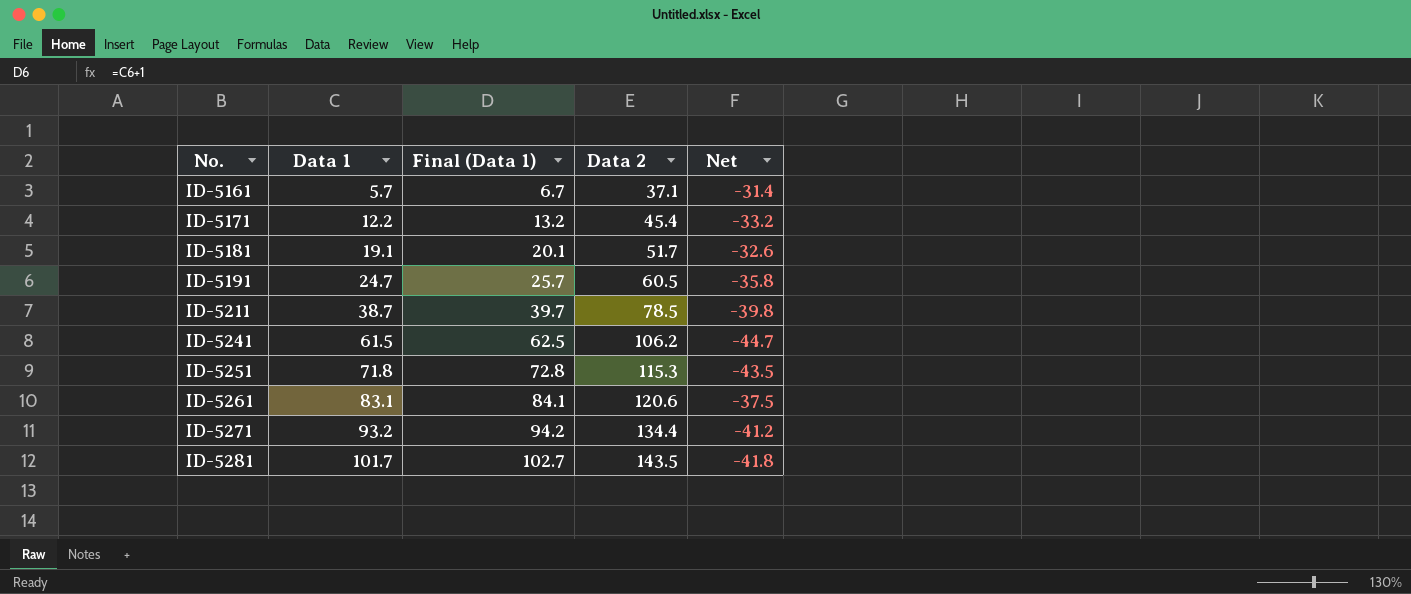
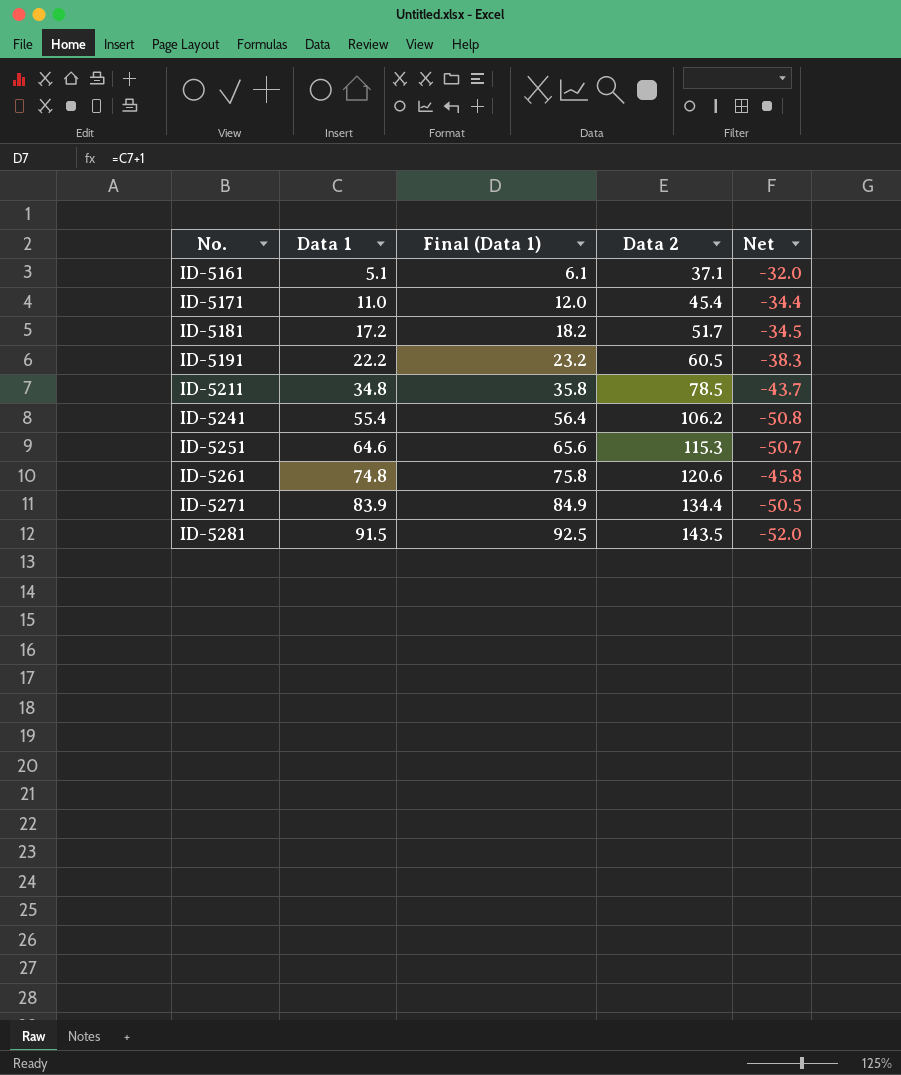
ID-5161 | Data 1: 5.7 -> 5.1
ID-5161 | Final (Data 1): 6.7 -> 6.1
ID-5161 | Net: -31.4 -> -32.0
ID-5171 | Data 1: 12.2 -> 11.0
ID-5171 | Final (Data 1): 13.2 -> 12.0
ID-5171 | Net: -33.2 -> -34.4
ID-5181 | Data 1: 19.1 -> 17.2
ID-5181 | Final (Data 1): 20.1 -> 18.2
ID-5181 | Net: -32.6 -> -34.5
ID-5191 | Data 1: 24.7 -> 22.2
ID-5191 | Final (Data 1): 25.7 -> 23.2
ID-5191 | Net: -35.8 -> -38.3
ID-5211 | Data 1: 38.7 -> 34.8
ID-5211 | Final (Data 1): 39.7 -> 35.8
ID-5211 | Net: -39.8 -> -43.7
ID-5241 | Data 1: 61.5 -> 55.4
ID-5241 | Final (Data 1): 62.5 -> 56.4
ID-5241 | Net: -44.7 -> -50.8
ID-5251 | Data 1: 71.8 -> 64.6
ID-5251 | Final (Data 1): 72.8 -> 65.6
ID-5251 | Net: -43.5 -> -50.7
ID-5261 | Data 1: 83.1 -> 74.8
ID-5261 | Final (Data 1): 84.1 -> 75.8
ID-5261 | Net: -37.5 -> -45.8
ID-5271 | Data 1: 93.2 -> 83.9
ID-5271 | Final (Data 1): 94.2 -> 84.9
ID-5271 | Net: -41.2 -> -50.5
ID-5281 | Data 1: 101.7 -> 91.5
ID-5281 | Final (Data 1): 102.7 -> 92.5
ID-5281 | Net: -41.8 -> -52.0

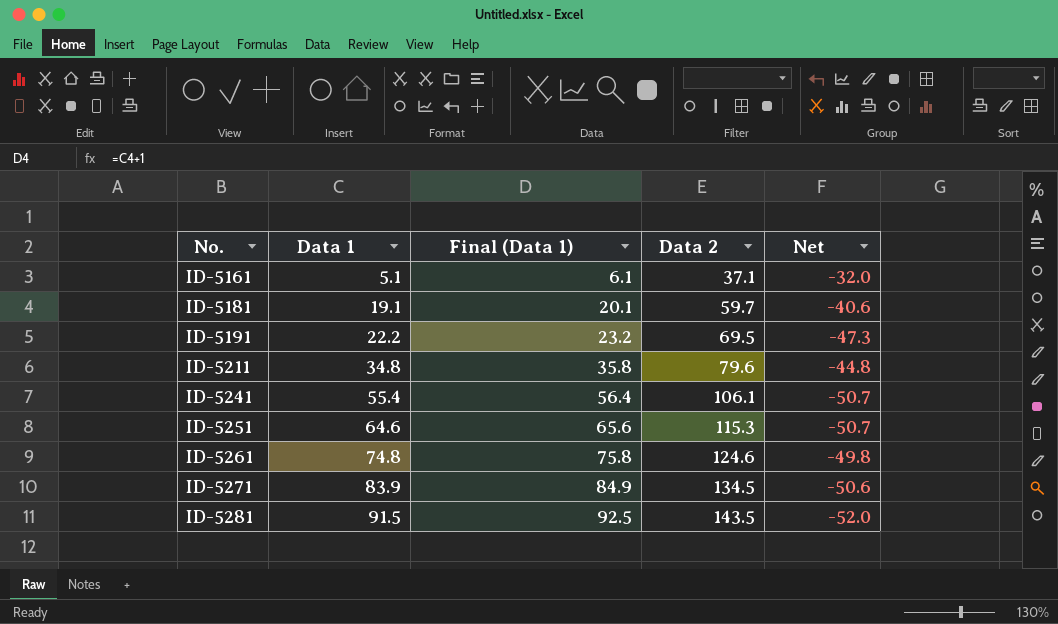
row ID-5171: 11.0 | 12.0 | 45.4 | -34.4 -> none
ID-5181 | Data 1: 17.2 -> 19.1
ID-5181 | Final (Data 1): 18.2 -> 20.1
ID-5181 | Data 2: 51.7 -> 59.7
ID-5181 | Net: -34.5 -> -40.6
ID-5191 | Data 2: 60.5 -> 69.5
ID-5191 | Net: -38.3 -> -47.3
ID-5211 | Data 2: 78.5 -> 79.6
ID-5211 | Net: -43.7 -> -44.8
ID-5241 | Data 2: 106.2 -> 106.1
ID-5241 | Net: -50.8 -> -50.7
ID-5261 | Data 2: 120.6 -> 124.6
ID-5261 | Net: -45.8 -> -49.8
ID-5271 | Data 2: 134.4 -> 134.5
ID-5271 | Net: -50.5 -> -50.6

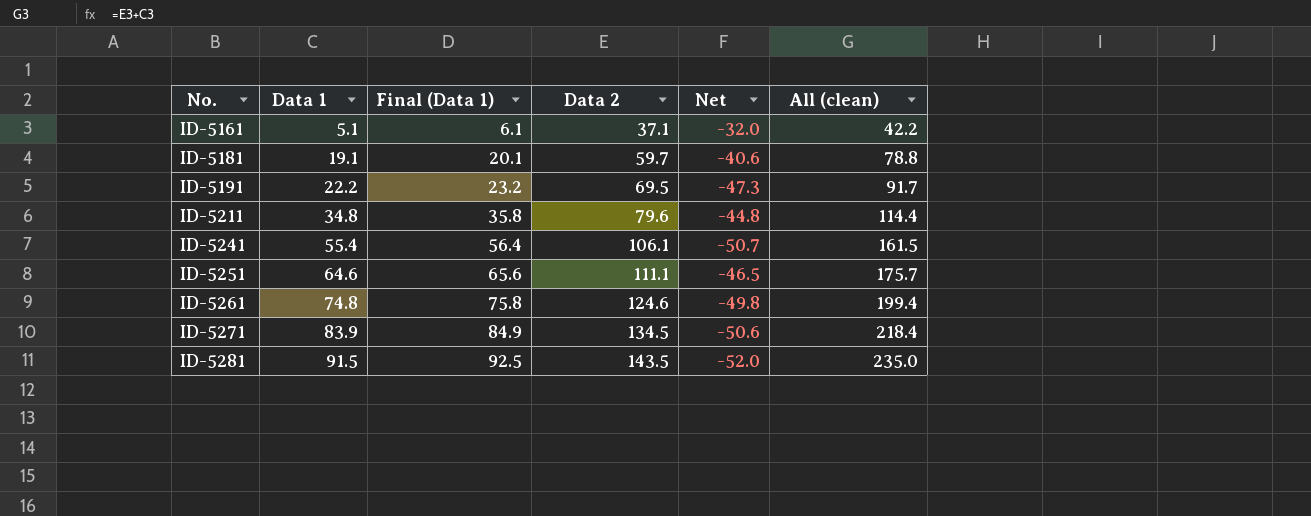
column All (clean) | formula: none -> [Data 1] + [Data 2]
ID-5251 | Data 2: 115.3 -> 111.1
ID-5251 | Net: -50.7 -> -46.5

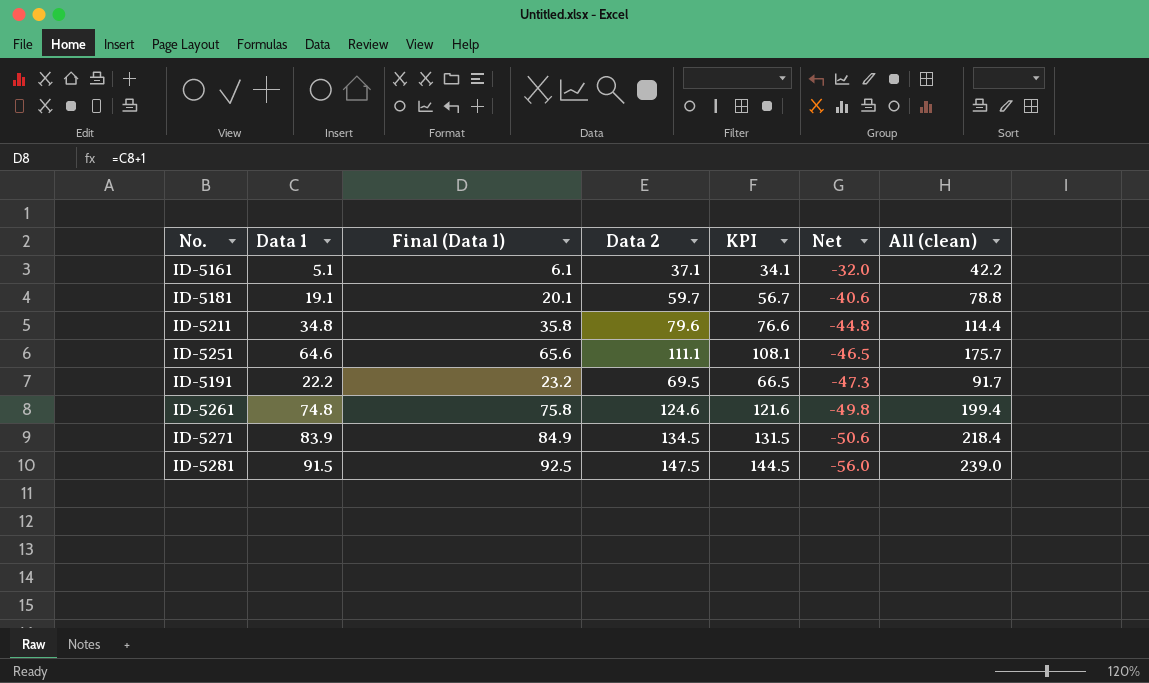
row order: No. ascending -> Net descending
column KPI | formula: none -> [Data 2] - 3
row ID-5241: 55.4 | 56.4 | 106.1 | -50.7 | 161.5 -> none
ID-5281 | Data 2: 143.5 -> 147.5
ID-5281 | Net: -52.0 -> -56.0
ID-5281 | All (clean): 235.0 -> 239.0

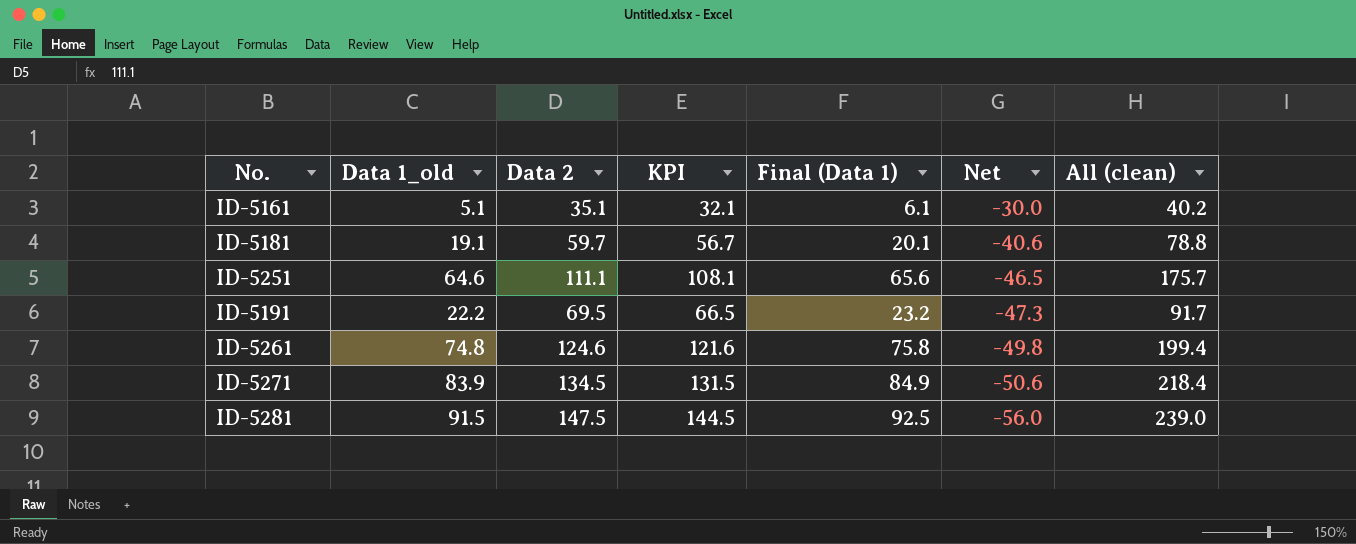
column name: Data 1 -> Data 1_old
column Final (Data 1) | position: 3 -> 5
row ID-5211: 34.8 | 35.8 | 79.6 | 76.6 | -44.8 | 114.4 -> none
ID-5161 | Data 2: 37.1 -> 35.1
ID-5161 | KPI: 34.1 -> 32.1
ID-5161 | Net: -32.0 -> -30.0
ID-5161 | All (clean): 42.2 -> 40.2

